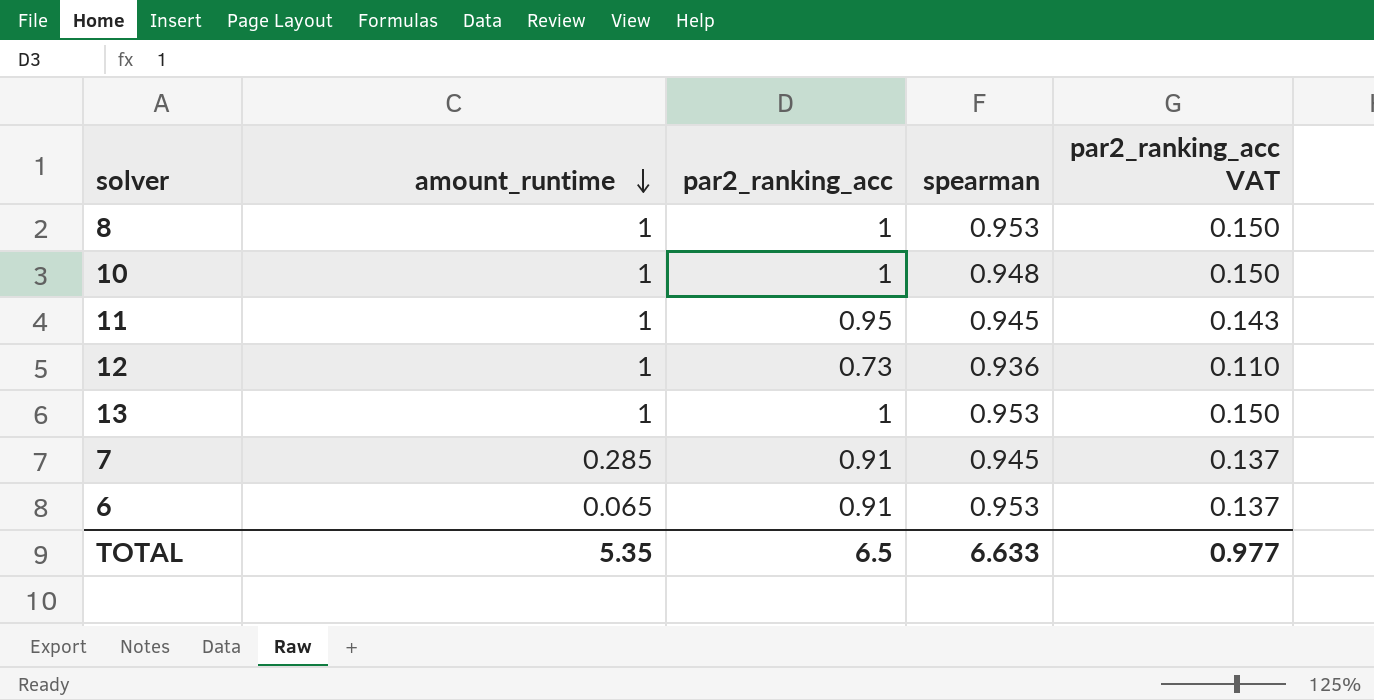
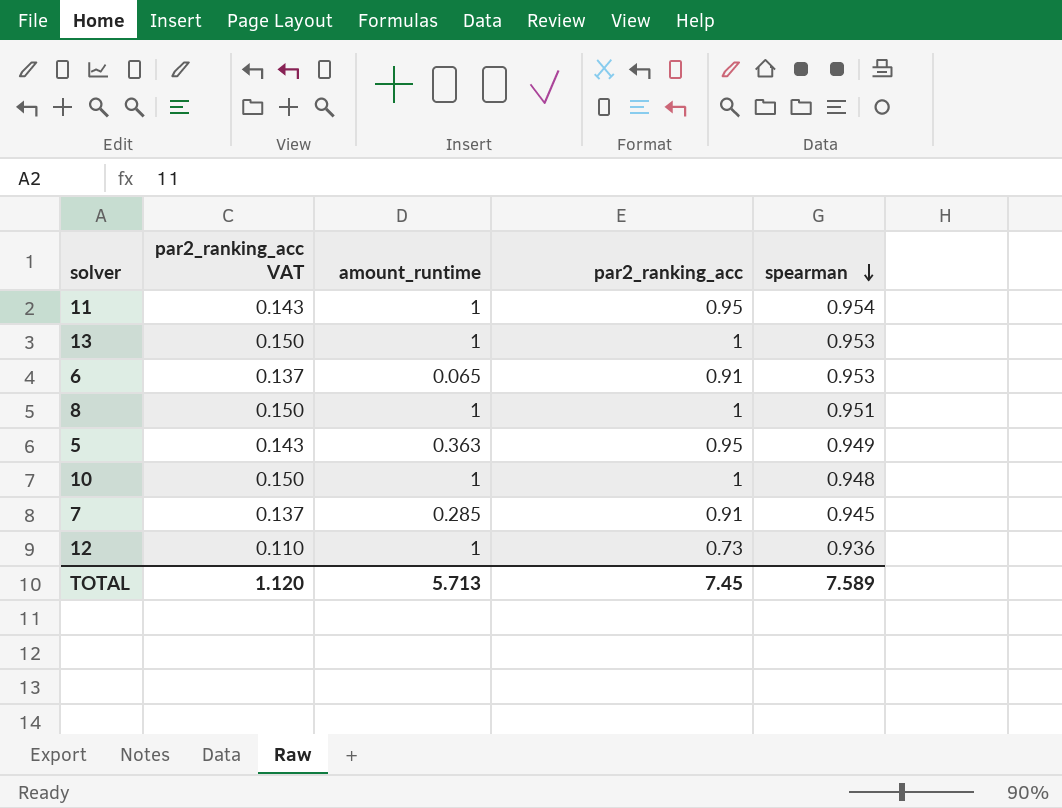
row order: amount_runtime descending -> spearman descending
column par2_ranking_acc VAT | position: 5 -> 2
11 | spearman: 0.945 -> 0.954
8 | spearman: 0.953 -> 0.951
row 5: none -> 0.143 | 0.363 | 0.95 | 0.949
TOTAL | par2_ranking_acc VAT: 0.977 -> 1.120
TOTAL | amount_runtime: 5.35 -> 5.713
TOTAL | par2_ranking_acc: 6.5 -> 7.45
TOTAL | spearman: 6.633 -> 7.589

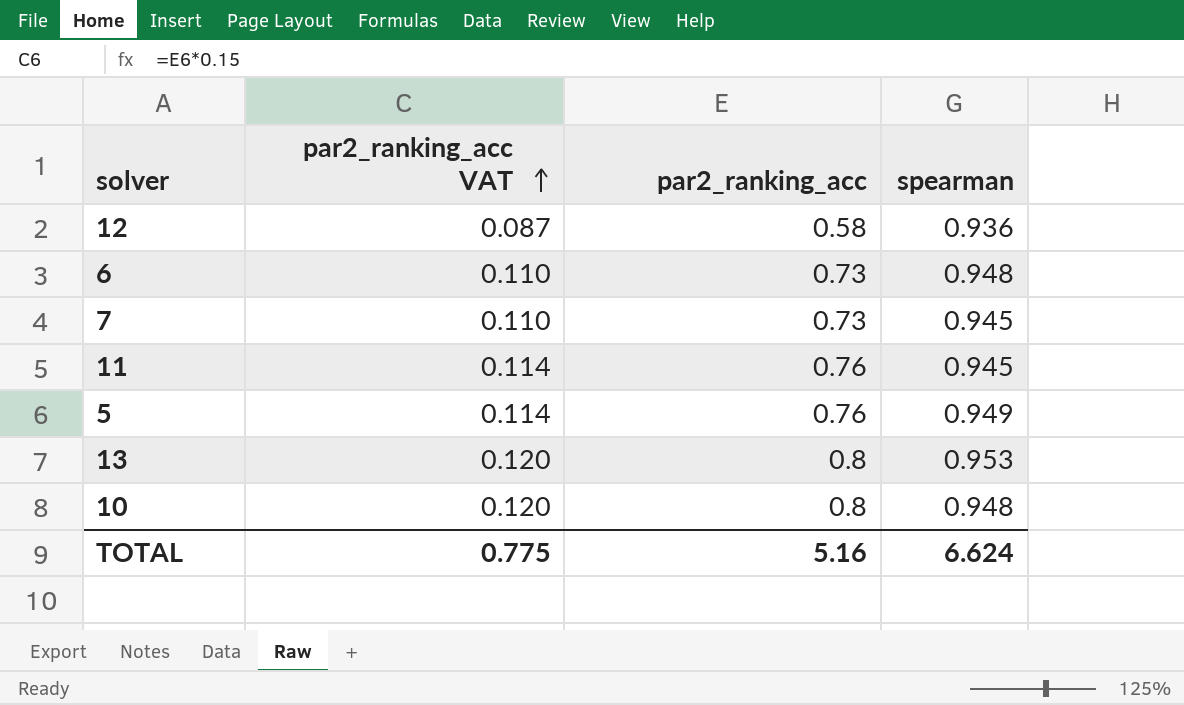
row order: spearman descending -> par2_ranking_acc VAT ascending
column amount_runtime | position: 3 -> none
row 8: 0.150 | 1 | 1 | 0.951 -> none
12 | par2_ranking_acc VAT: 0.110 -> 0.087
12 | par2_ranking_acc: 0.73 -> 0.58
6 | par2_ranking_acc VAT: 0.137 -> 0.110
6 | par2_ranking_acc: 0.91 -> 0.73
6 | spearman: 0.953 -> 0.948
7 | par2_ranking_acc VAT: 0.137 -> 0.110
7 | par2_ranking_acc: 0.91 -> 0.73
11 | par2_ranking_acc VAT: 0.143 -> 0.114
11 | par2_ranking_acc: 0.95 -> 0.76
11 | spearman: 0.954 -> 0.945
5 | par2_ranking_acc VAT: 0.143 -> 0.114
5 | par2_ranking_acc: 0.95 -> 0.76
13 | par2_ranking_acc VAT: 0.150 -> 0.120
13 | par2_ranking_acc: 1 -> 0.8
10 | par2_ranking_acc VAT: 0.150 -> 0.120
10 | par2_ranking_acc: 1 -> 0.8
TOTAL | par2_ranking_acc VAT: 1.120 -> 0.775
TOTAL | par2_ranking_acc: 7.45 -> 5.16
TOTAL | spearman: 7.589 -> 6.624

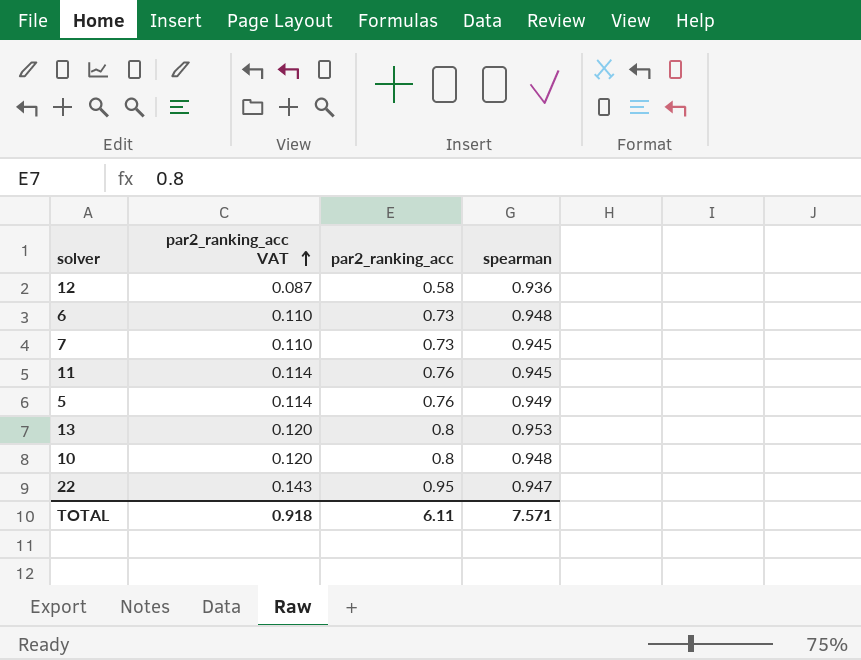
row 22: none -> 0.143 | 0.95 | 0.947
TOTAL | par2_ranking_acc VAT: 0.775 -> 0.918
TOTAL | par2_ranking_acc: 5.16 -> 6.11
TOTAL | spearman: 6.624 -> 7.571

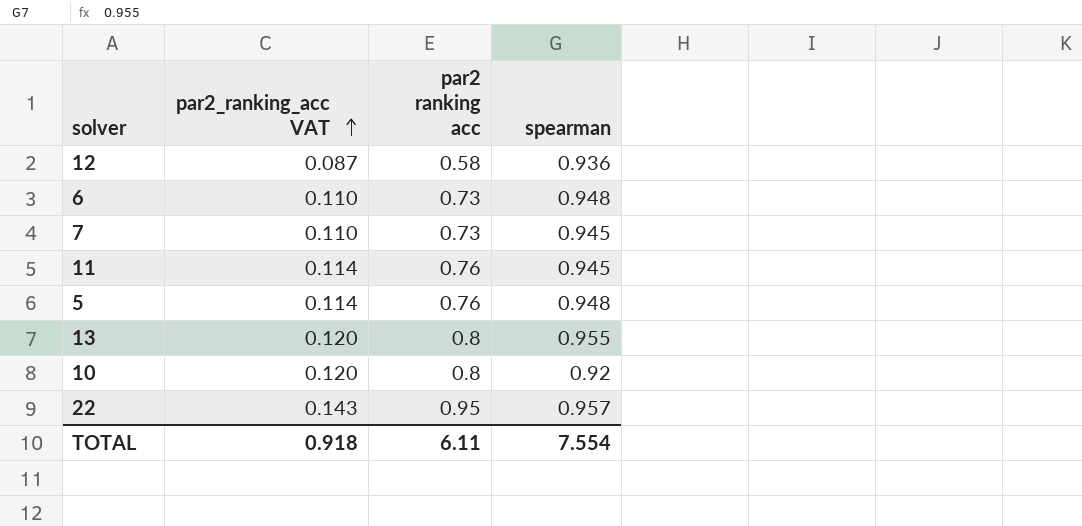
column name: par2_ranking_acc -> par2 ranking acc
5 | spearman: 0.949 -> 0.948
13 | spearman: 0.953 -> 0.955
10 | spearman: 0.948 -> 0.92
22 | spearman: 0.947 -> 0.957
TOTAL | spearman: 7.571 -> 7.554

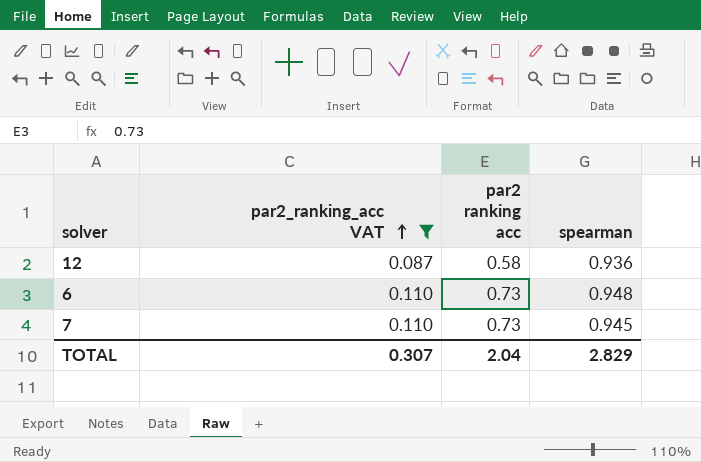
filter: none -> par2_ranking_acc VAT <= 0.110
TOTAL | par2_ranking_acc VAT: 0.918 -> 0.307
TOTAL | par2 ranking acc: 6.11 -> 2.04
TOTAL | spearman: 7.554 -> 2.829

